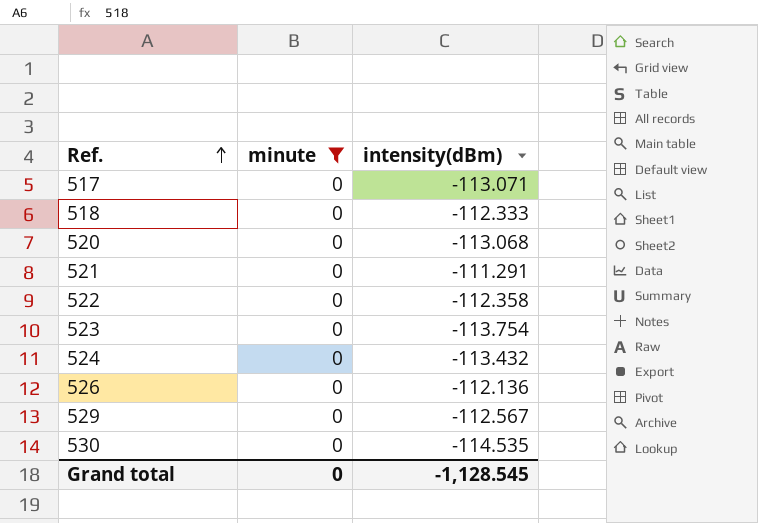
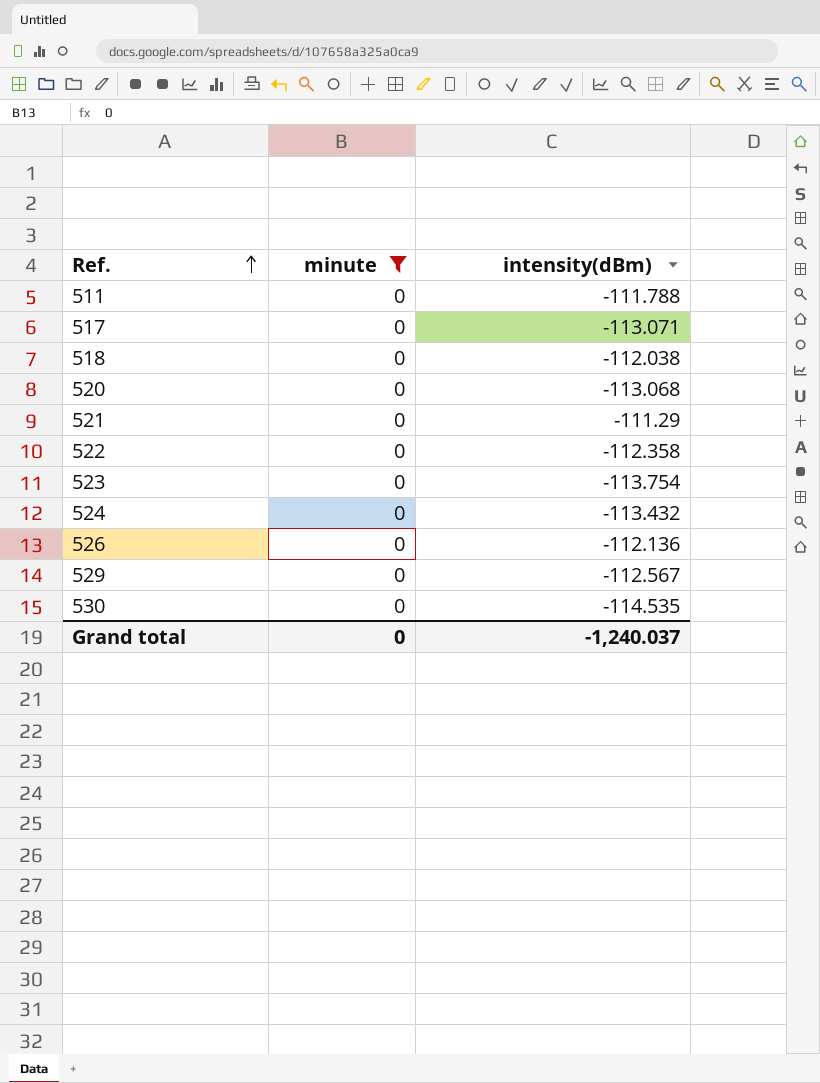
row 511: none -> 0 | -111.788
518 | intensity(dBm): -112.333 -> -112.038
521 | intensity(dBm): -111.291 -> -111.29
Grand total | intensity(dBm): -1,128.545 -> -1,240.037

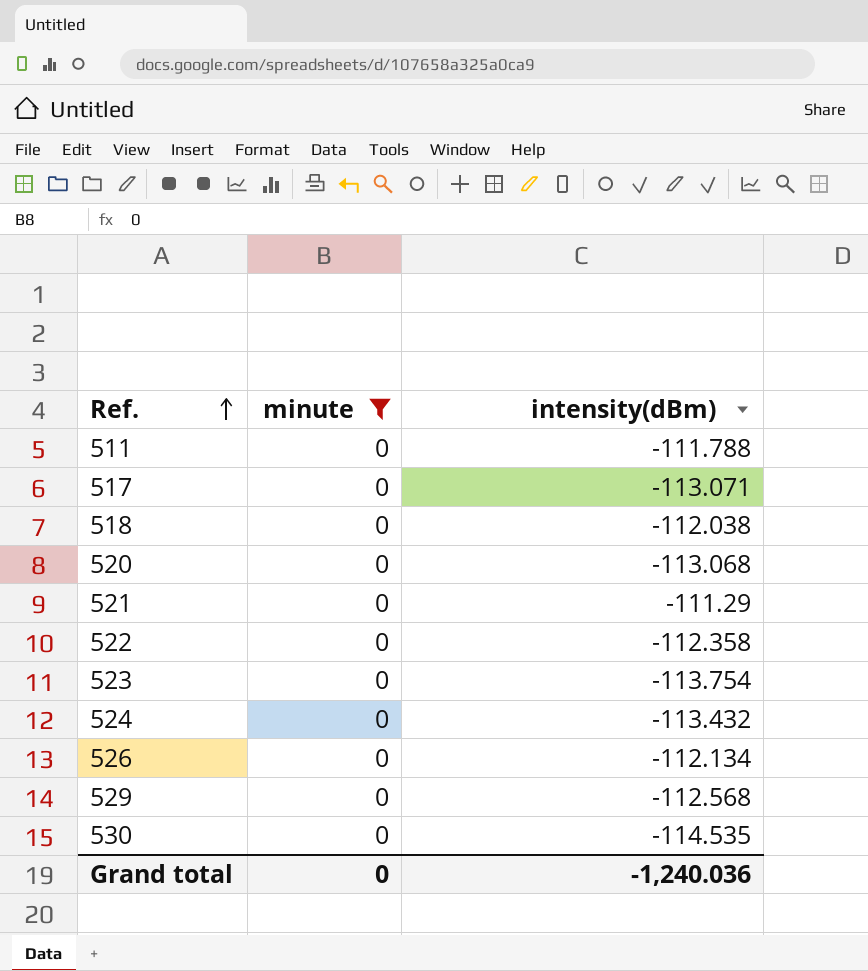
526 | intensity(dBm): -112.136 -> -112.134
529 | intensity(dBm): -112.567 -> -112.568
Grand total | intensity(dBm): -1,240.037 -> -1,240.036

